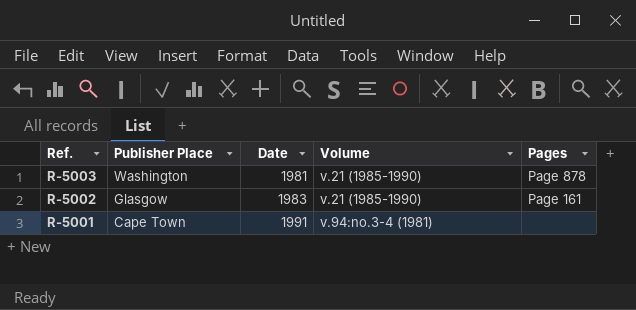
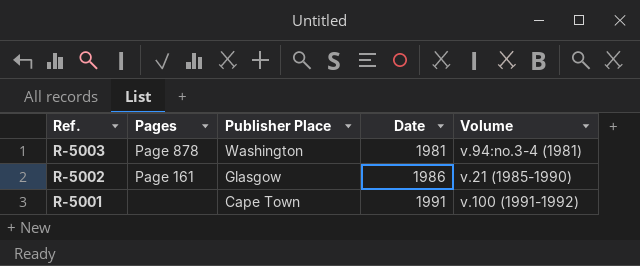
column Pages | position: 5 -> 2
R-5003 | Volume: v.21 (1985-1990) -> v.94:no.3-4 (1981)
R-5002 | Date: 1983 -> 1986
R-5001 | Volume: v.94:no.3-4 (1981) -> v.100 (1991-1992)

